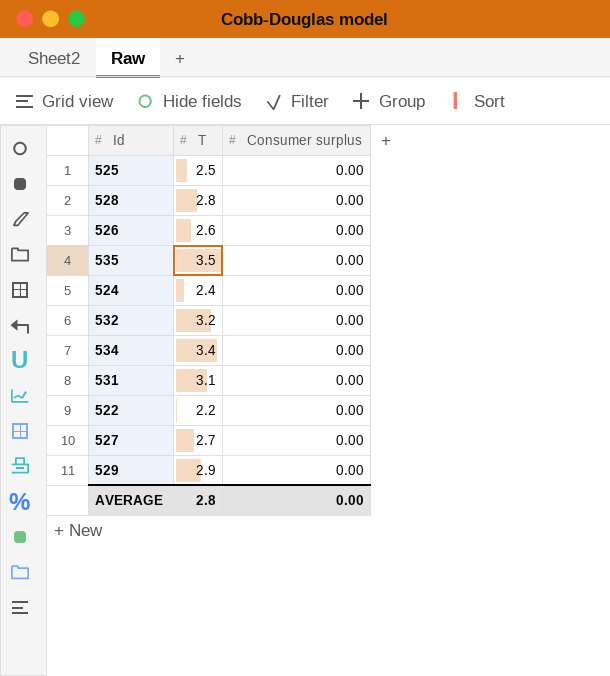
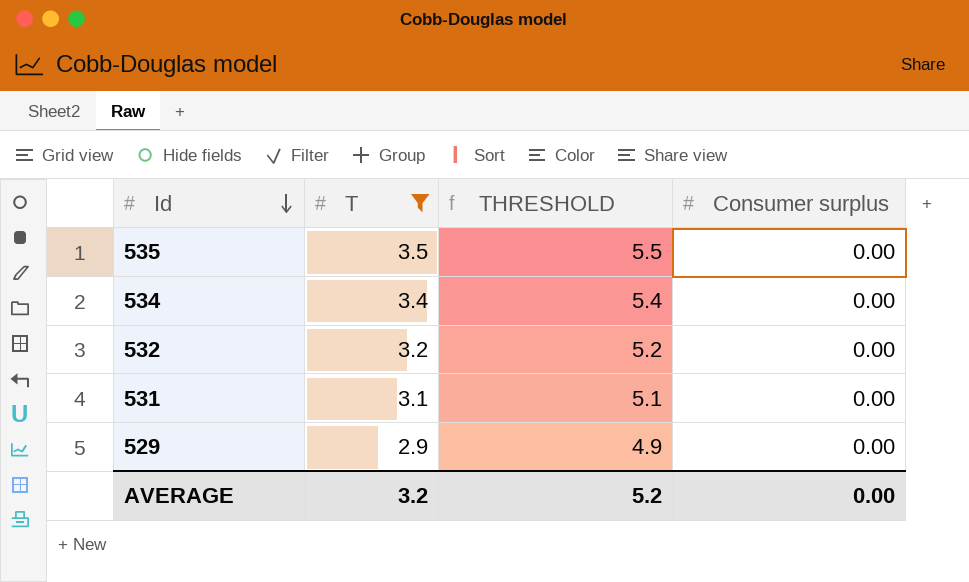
filter: none -> T >= 2.9
row order: none -> Id descending
column THRESHOLD | formula: none -> [T] + 2
AVERAGE | T: 2.8 -> 3.2

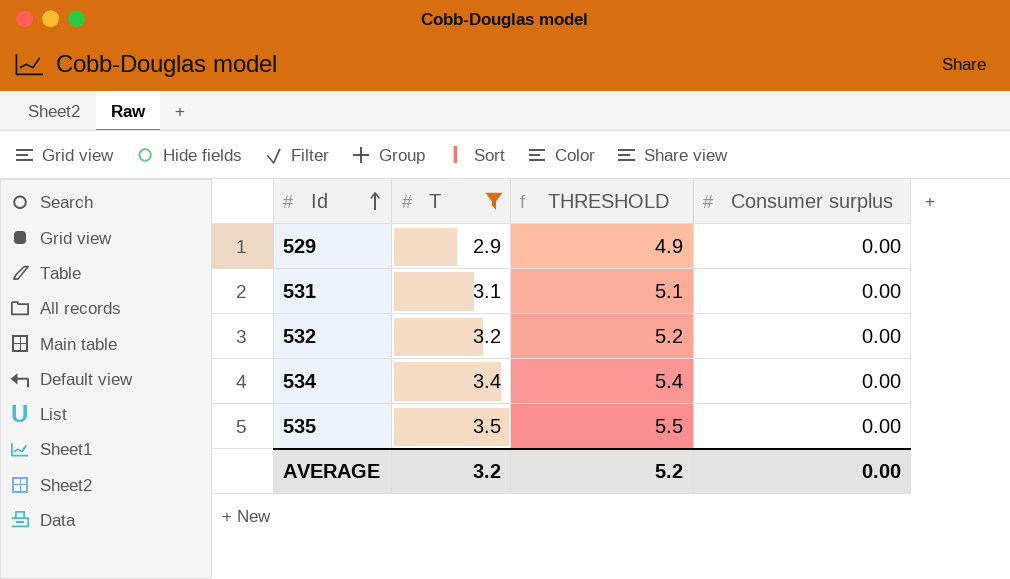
row order: Id descending -> Id ascending

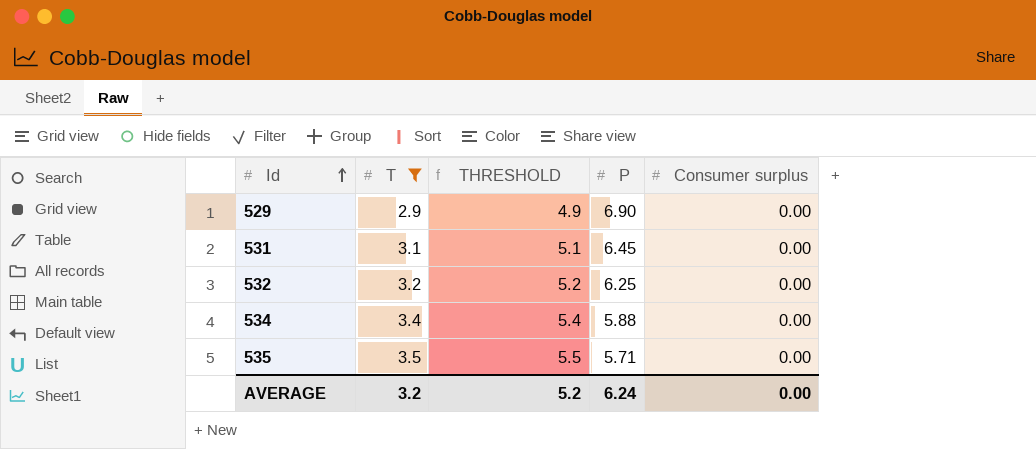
column P | position: none -> 4

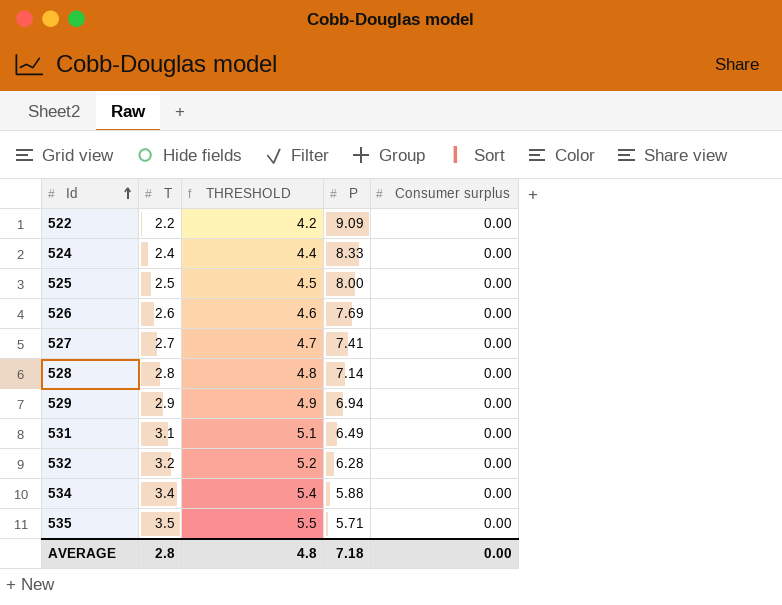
filter: T >= 2.9 -> none
529 | P: 6.90 -> 6.94
531 | P: 6.45 -> 6.49
532 | P: 6.25 -> 6.28
AVERAGE | T: 3.2 -> 2.8
AVERAGE | THRESHOLD: 5.2 -> 4.8
AVERAGE | P: 6.24 -> 7.18

